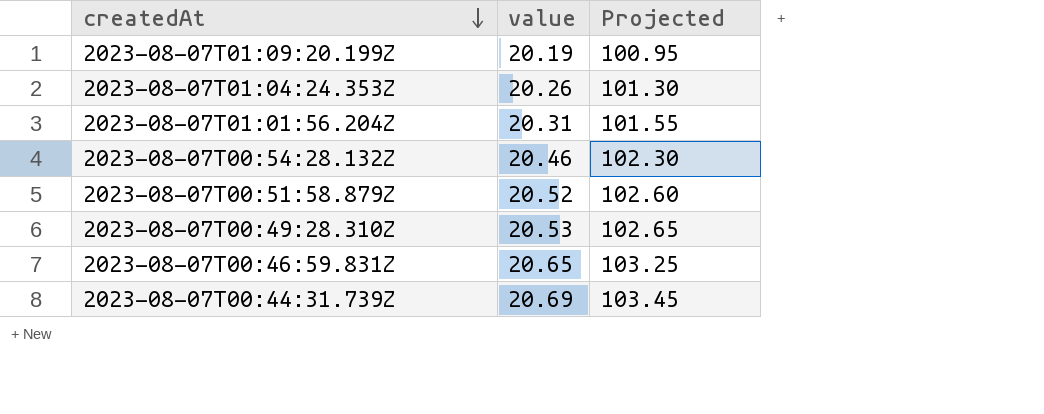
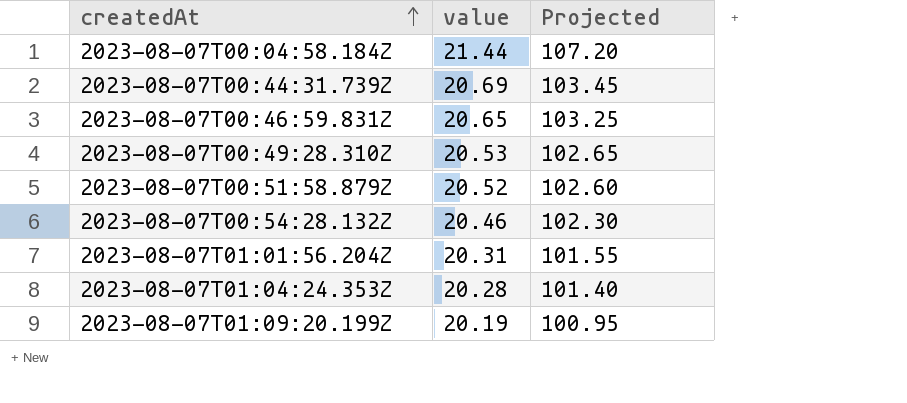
row order: createdAt descending -> createdAt ascending
row 2023-08-07T00:04:58.184Z: none -> 21.44 | 107.20
2023-08-07T01:04:24.353Z | value: 20.26 -> 20.28
2023-08-07T01:04:24.353Z | Projected: 101.30 -> 101.40

